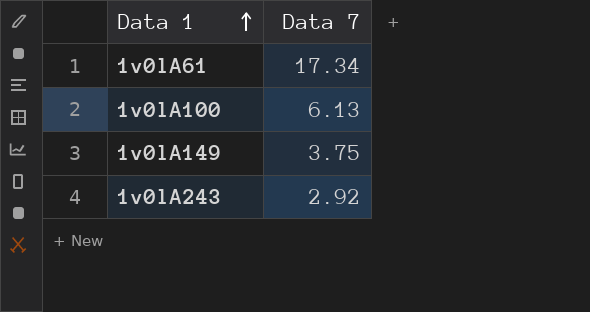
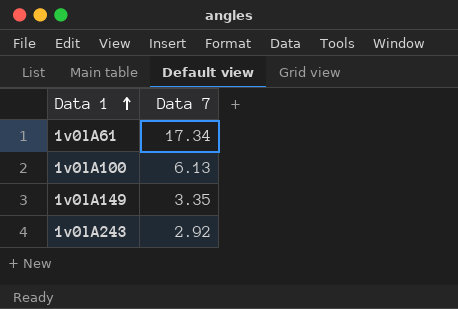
1v0lA149 | Data 7: 3.75 -> 3.35

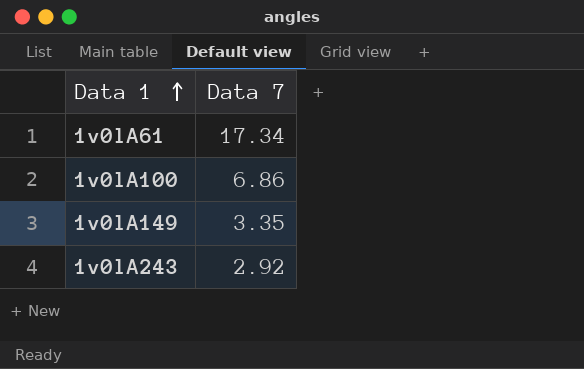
1v0lA100 | Data 7: 6.13 -> 6.86

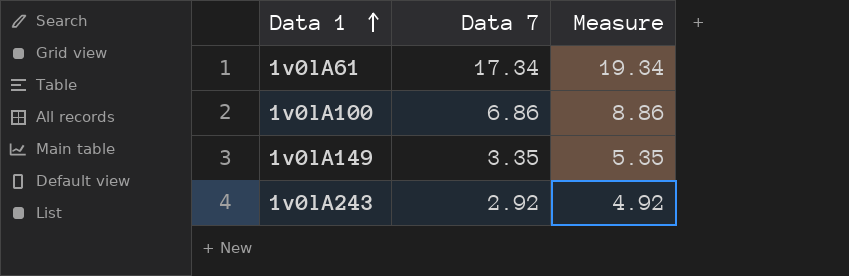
column Measure | formula: none -> [Data 7] + 2

